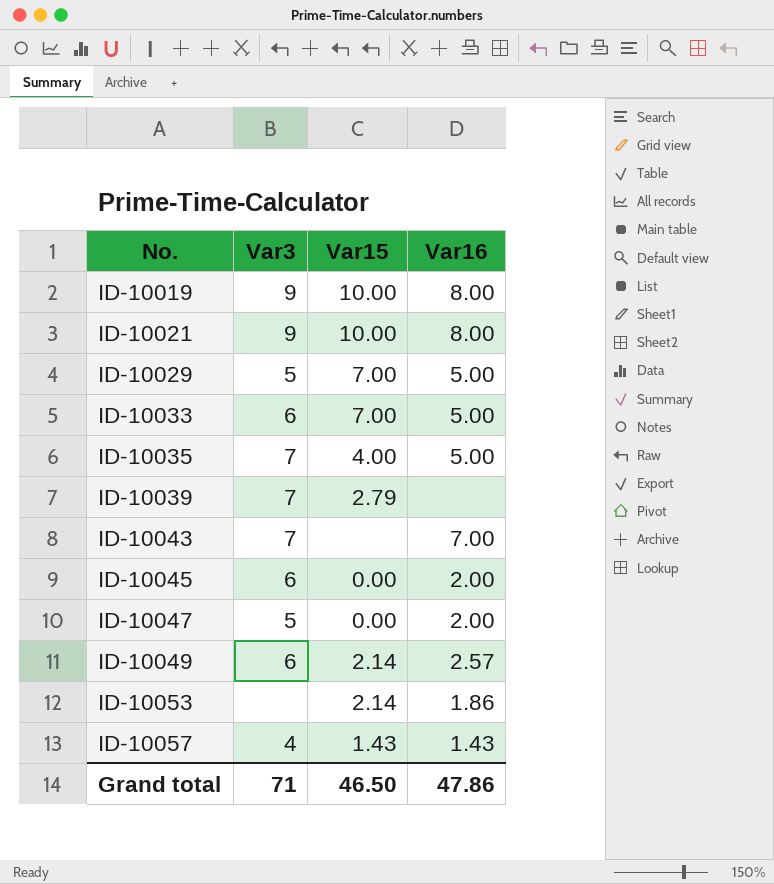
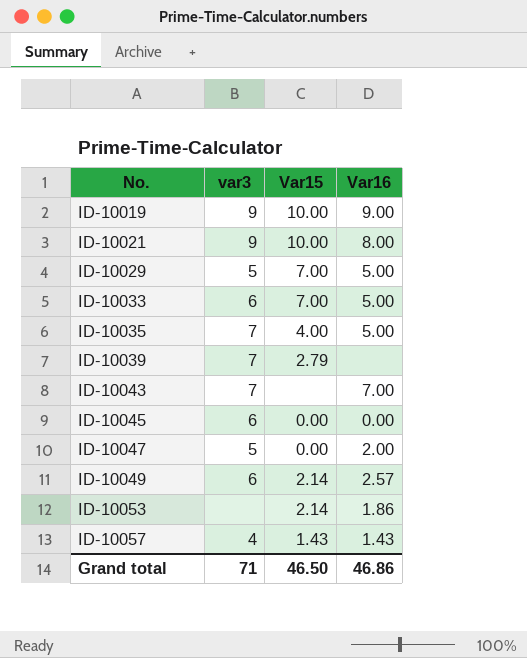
column name: Var3 -> var3
ID-10019 | Var16: 8.00 -> 9.00
ID-10045 | Var16: 2.00 -> 0.00
Grand total | Var16: 47.86 -> 46.86

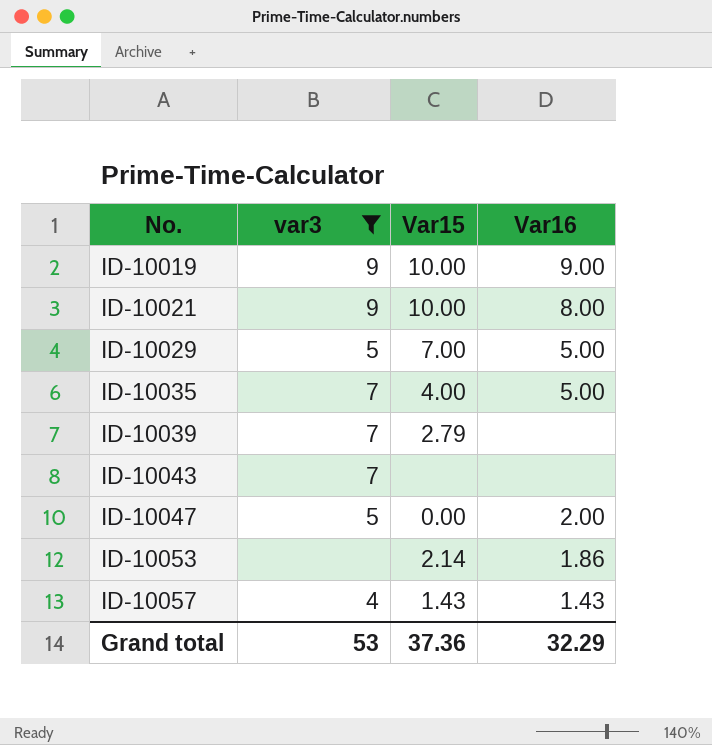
filter: none -> var3 != 6
ID-10043 | Var16: 7.00 -> none
Grand total | var3: 71 -> 53
Grand total | Var15: 46.50 -> 37.36
Grand total | Var16: 46.86 -> 32.29

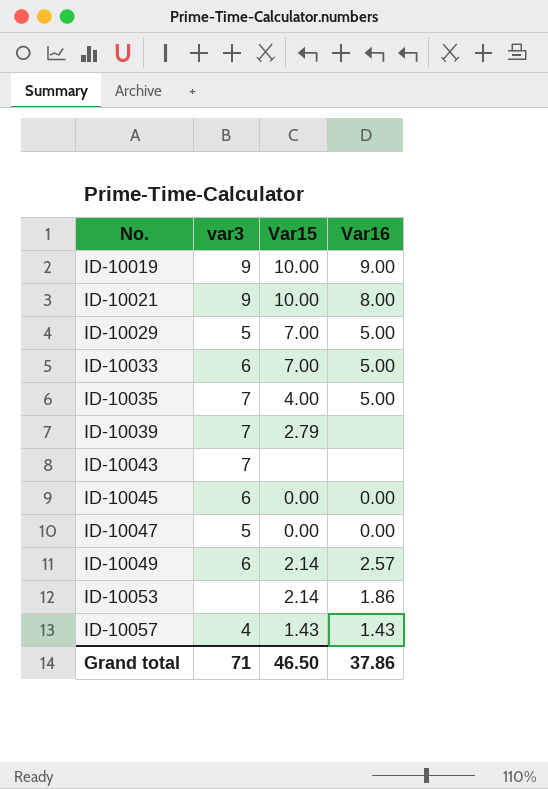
filter: var3 != 6 -> none
ID-10047 | Var16: 2.00 -> 0.00
Grand total | var3: 53 -> 71
Grand total | Var15: 37.36 -> 46.50
Grand total | Var16: 32.29 -> 37.86

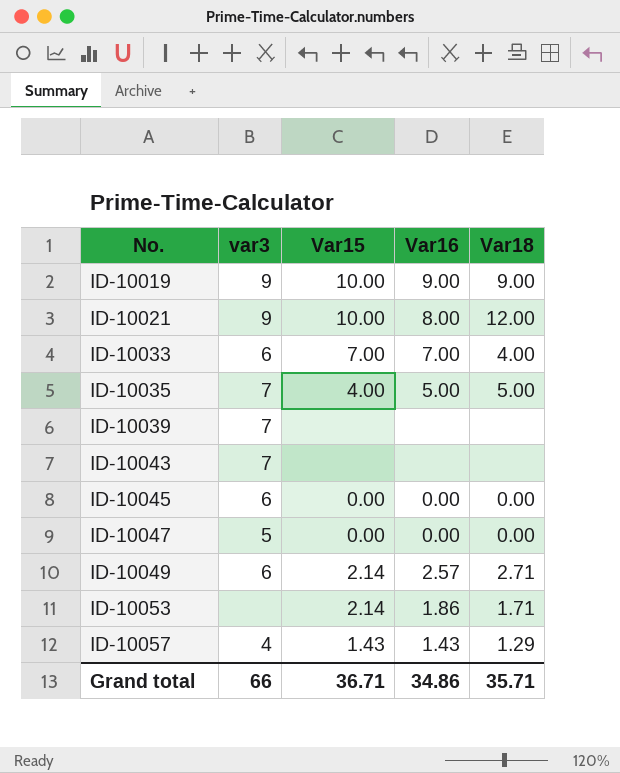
column Var18 | position: none -> 5
row ID-10029: 5 | 7.00 | 5.00 -> none
ID-10033 | Var16: 5.00 -> 7.00
ID-10039 | Var15: 2.79 -> none
Grand total | var3: 71 -> 66
Grand total | Var15: 46.50 -> 36.71
Grand total | Var16: 37.86 -> 34.86

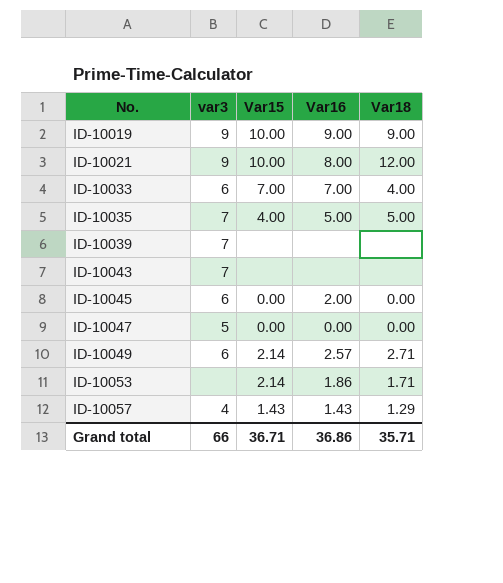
ID-10045 | Var16: 0.00 -> 2.00
Grand total | Var16: 34.86 -> 36.86

